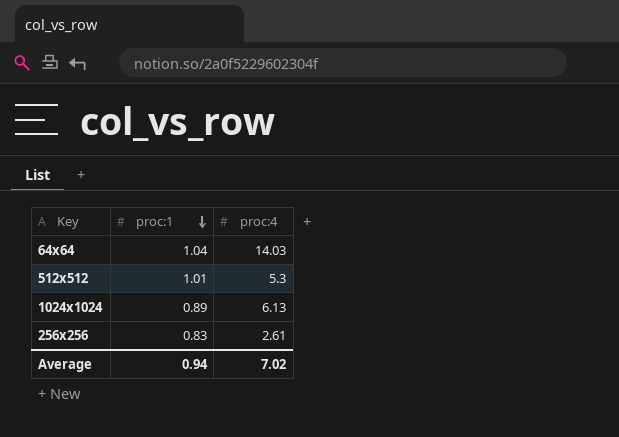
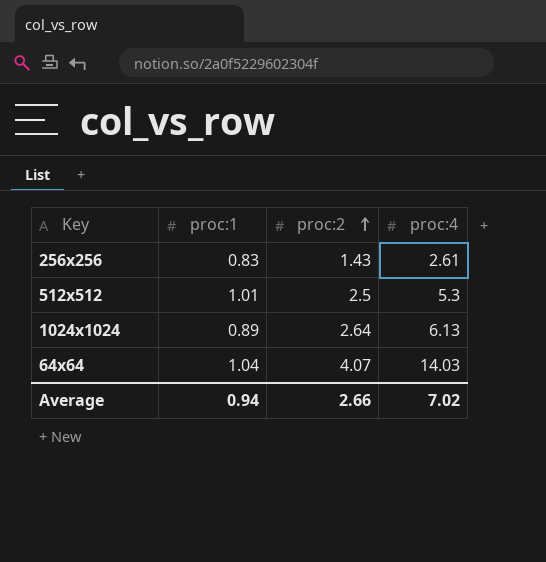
row order: proc:1 descending -> proc:2 ascending
column proc:2 | position: none -> 3

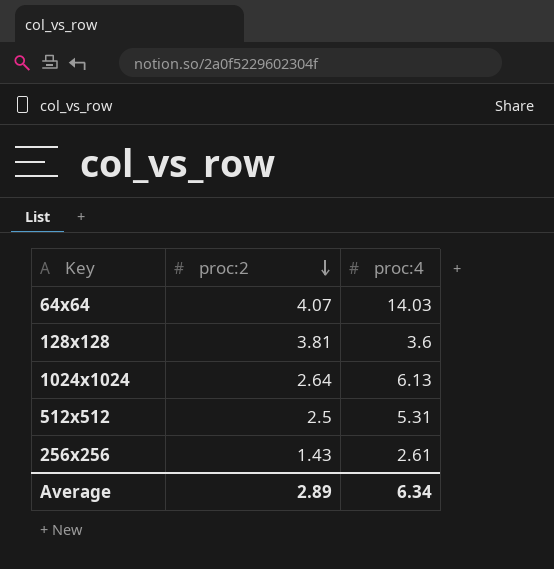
row order: proc:2 ascending -> proc:2 descending
column proc:1 | position: 2 -> none
row 128x128: none -> 3.81 | 3.6
512x512 | proc:4: 5.3 -> 5.31
Average | proc:2: 2.66 -> 2.89
Average | proc:4: 7.02 -> 6.34

